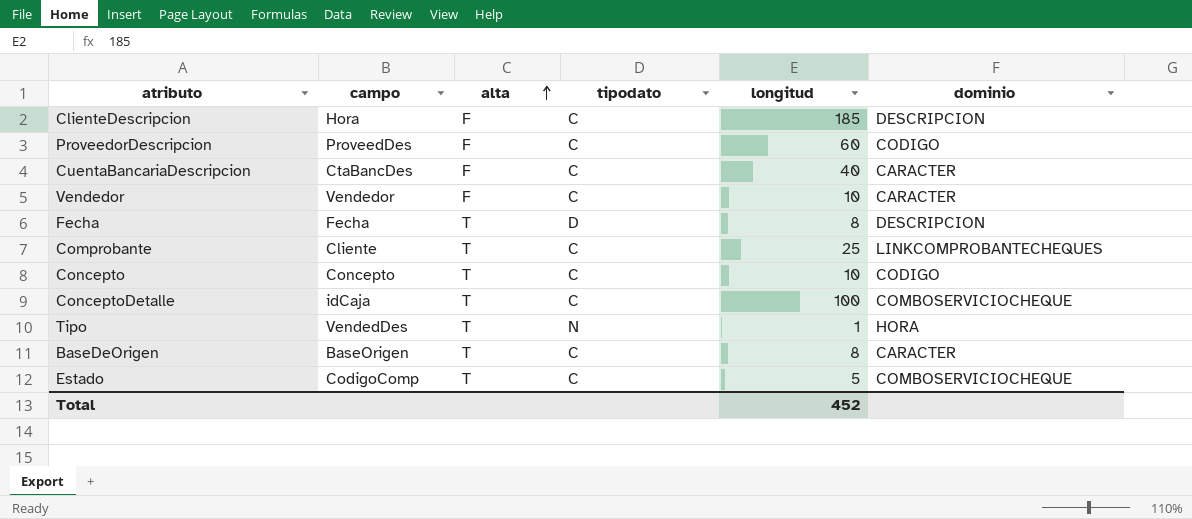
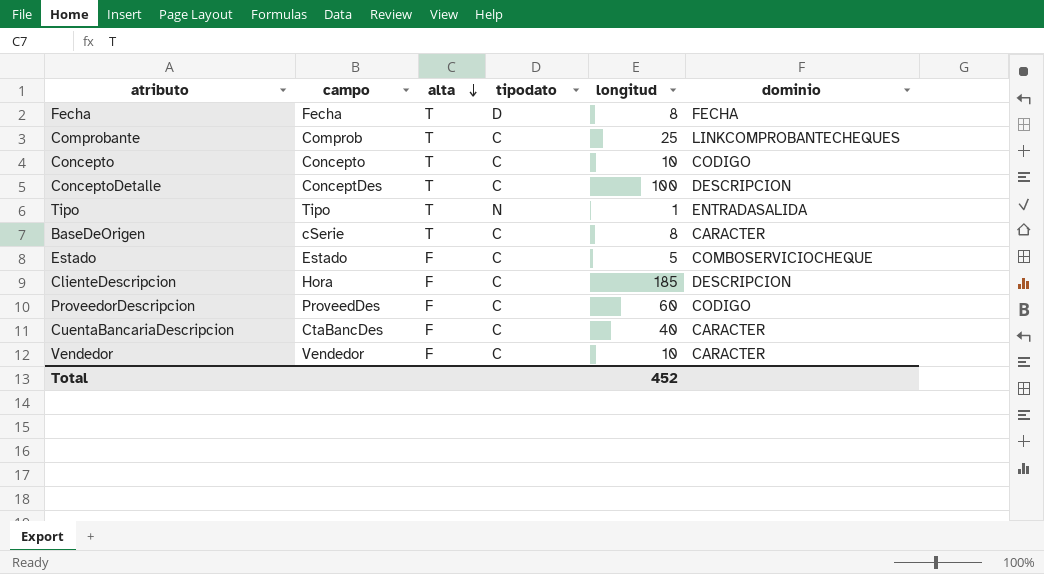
row order: alta ascending -> alta descending
Fecha | dominio: DESCRIPCION -> FECHA
Comprobante | campo: Cliente -> Comprob
ConceptoDetalle | campo: idCaja -> ConceptDes
ConceptoDetalle | dominio: COMBOSERVICIOCHEQUE -> DESCRIPCION
Tipo | campo: VendedDes -> Tipo
Tipo | dominio: HORA -> ENTRADASALIDA
BaseDeOrigen | campo: BaseOrigen -> cSerie
Estado | campo: CodigoComp -> Estado
Estado | alta: T -> F

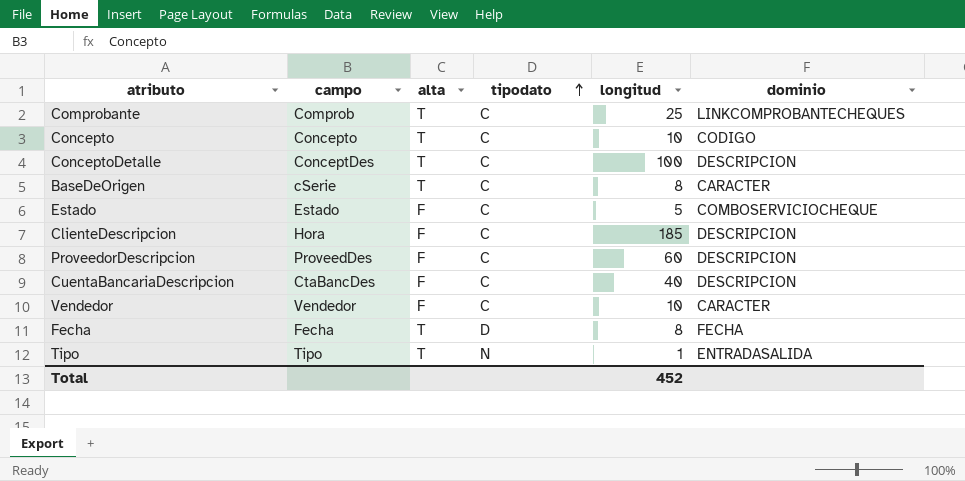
row order: alta descending -> tipodato ascending
ProveedorDescripcion | dominio: CODIGO -> DESCRIPCION
CuentaBancariaDescripcion | dominio: CARACTER -> DESCRIPCION

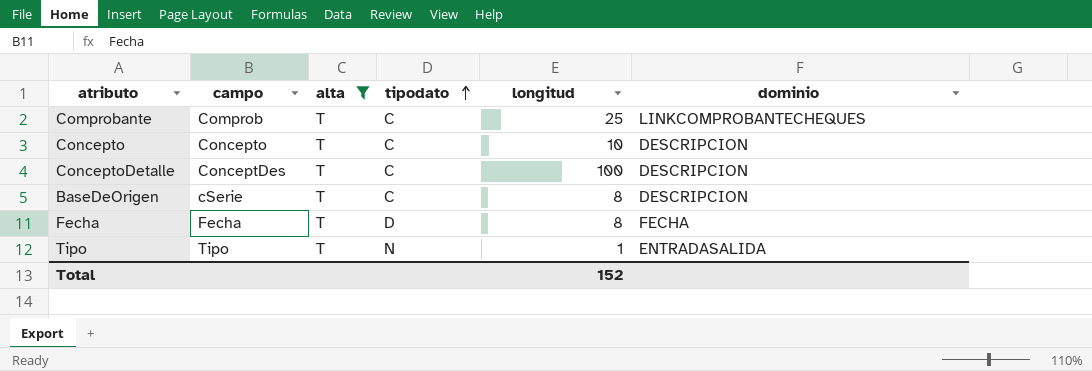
filter: none -> alta = T
Concepto | dominio: CODIGO -> DESCRIPCION
BaseDeOrigen | dominio: CARACTER -> DESCRIPCION
Total | longitud: 452 -> 152

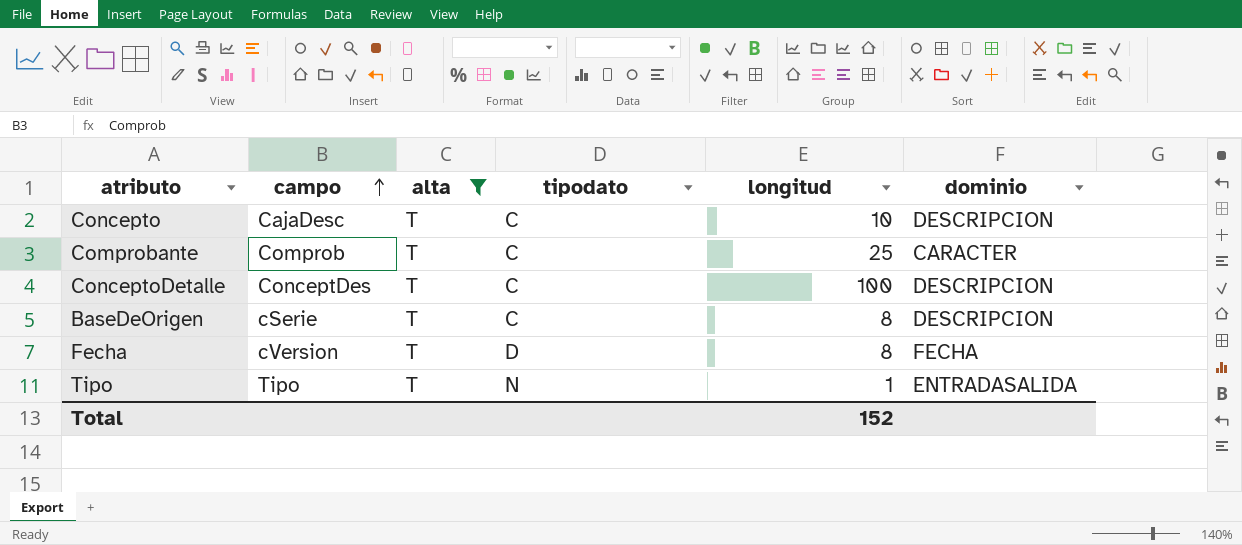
row order: tipodato ascending -> campo ascending
Concepto | campo: Concepto -> CajaDesc
Comprobante | dominio: LINKCOMPROBANTECHEQUES -> CARACTER
Fecha | campo: Fecha -> cVersion

